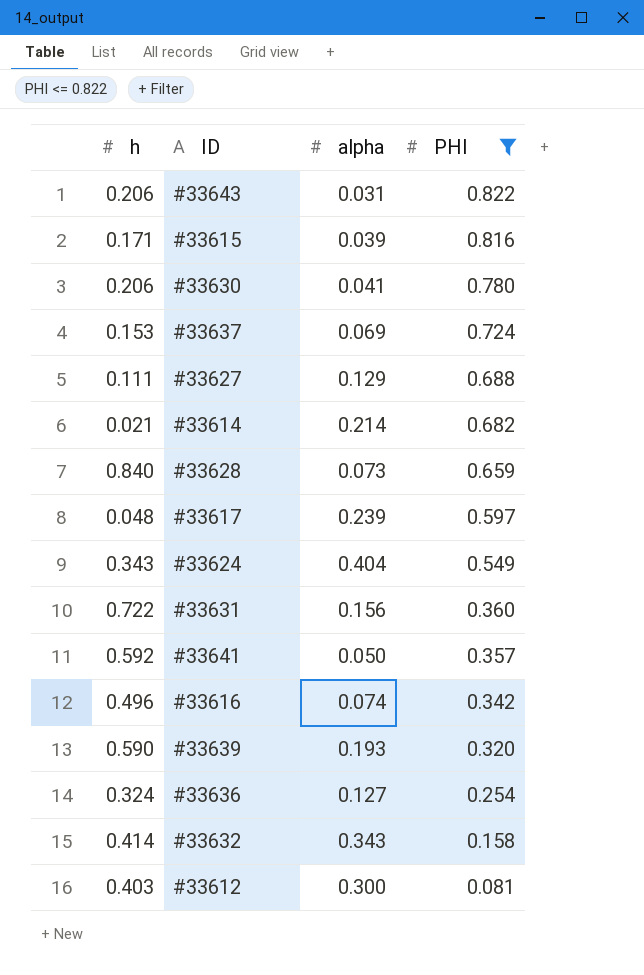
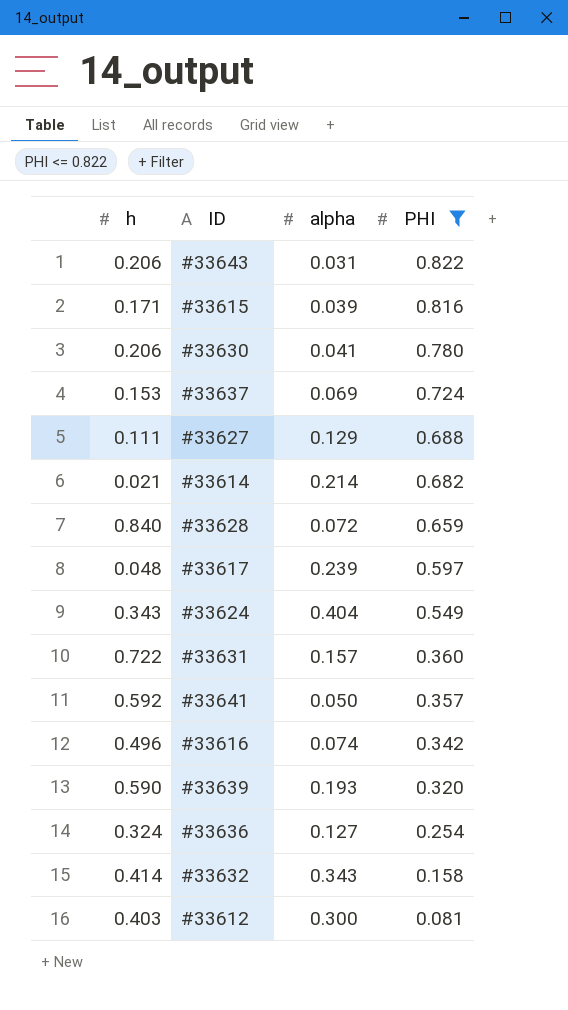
#33628 | alpha: 0.073 -> 0.072
#33631 | alpha: 0.156 -> 0.157

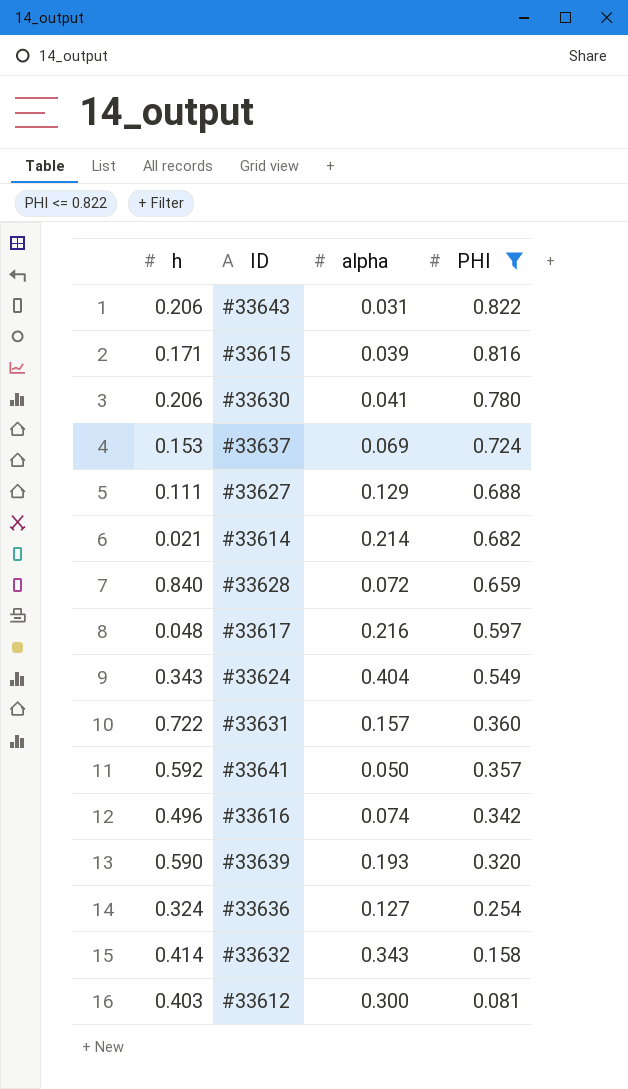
#33617 | alpha: 0.239 -> 0.216

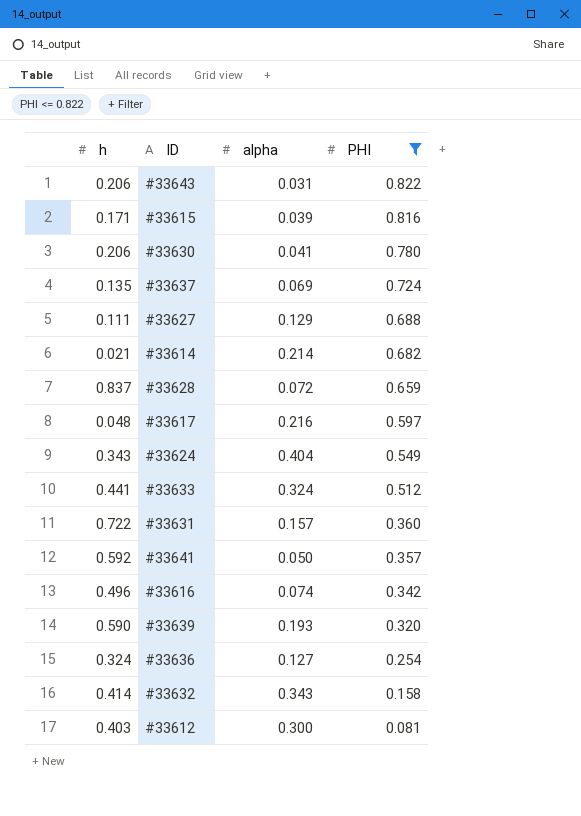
#33637 | h: 0.153 -> 0.135
#33628 | h: 0.840 -> 0.837
row #33633: none -> 0.441 | 0.324 | 0.512

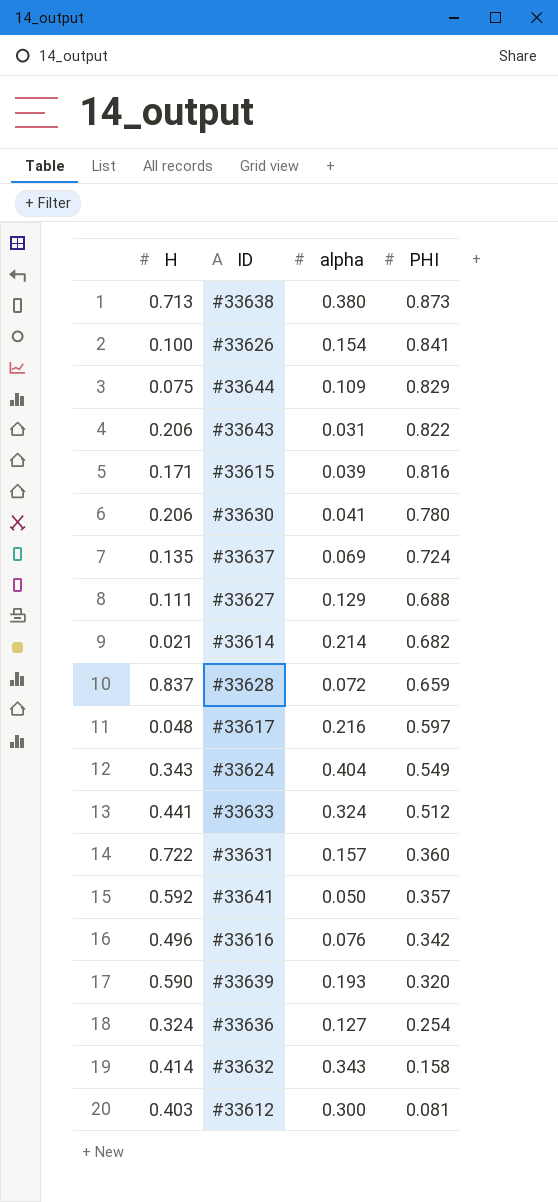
filter: PHI <= 0.822 -> none
column name: h -> H
#33616 | alpha: 0.074 -> 0.076

